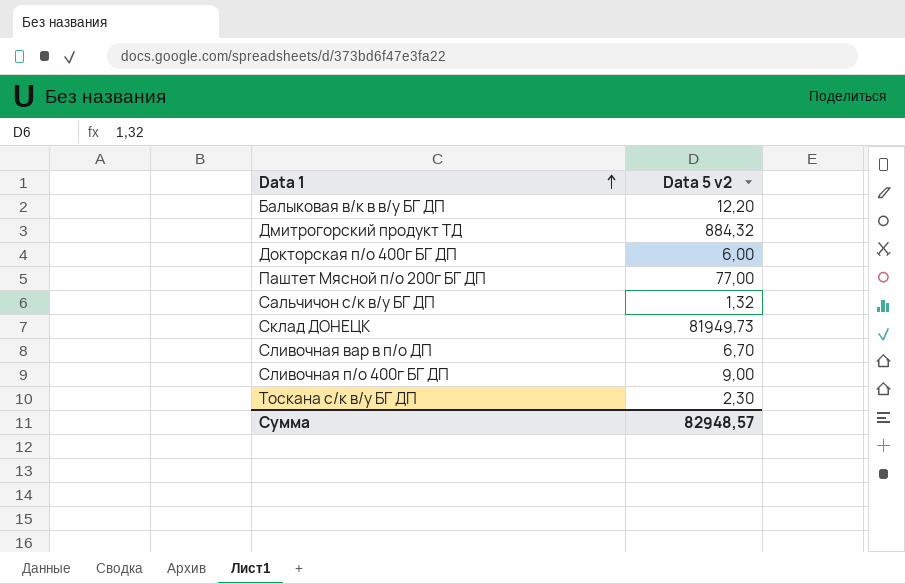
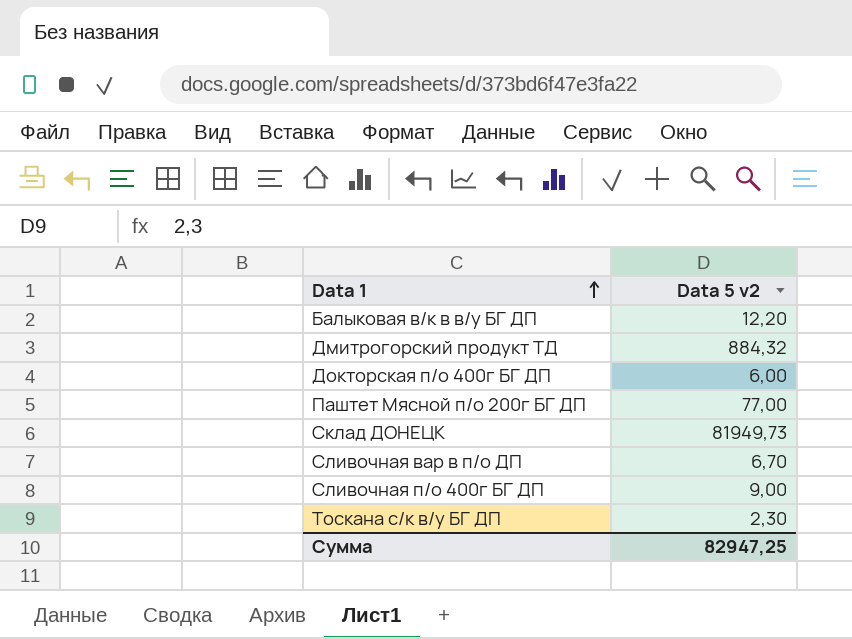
row Сальчичон с/к в/у БГ ДП: 1,32 -> none
Сумма | Data 5 v2: 82948,57 -> 82947,25

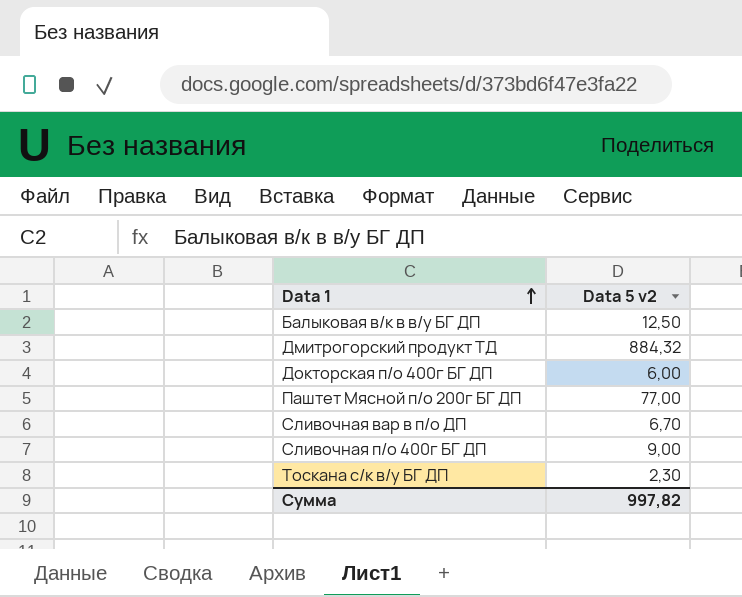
row Склад ДОНЕЦК: 81949,73 -> none
Балыковая в/к в в/у БГ ДП | Data 5 v2: 12,20 -> 12,50
Сумма | Data 5 v2: 82947,25 -> 997,82

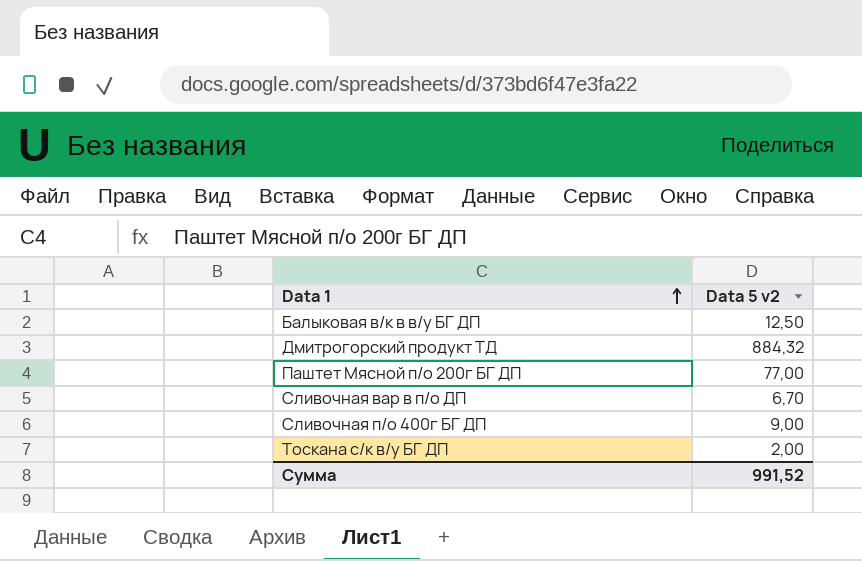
row Докторская п/о 400г БГ ДП: 6,00 -> none
Тоскана с/к в/у БГ ДП | Data 5 v2: 2,30 -> 2,00
Сумма | Data 5 v2: 997,82 -> 991,52

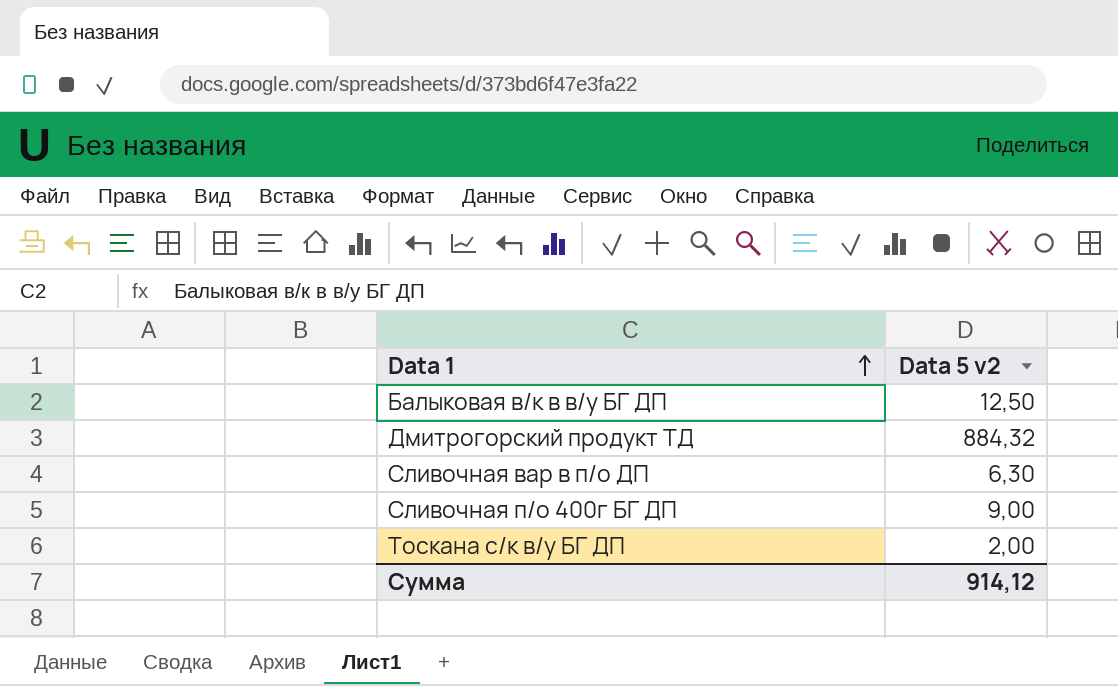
row Паштет Мясной п/о 200г БГ ДП: 77,00 -> none
Сливочная вар в п/о ДП | Data 5 v2: 6,70 -> 6,30
Сумма | Data 5 v2: 991,52 -> 914,12

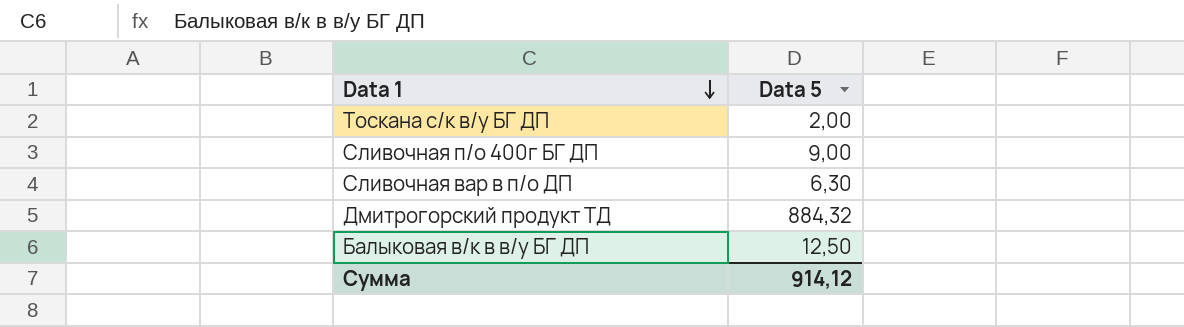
row order: Data 1 ascending -> Data 1 descending
column name: Data 5 v2 -> Data 5

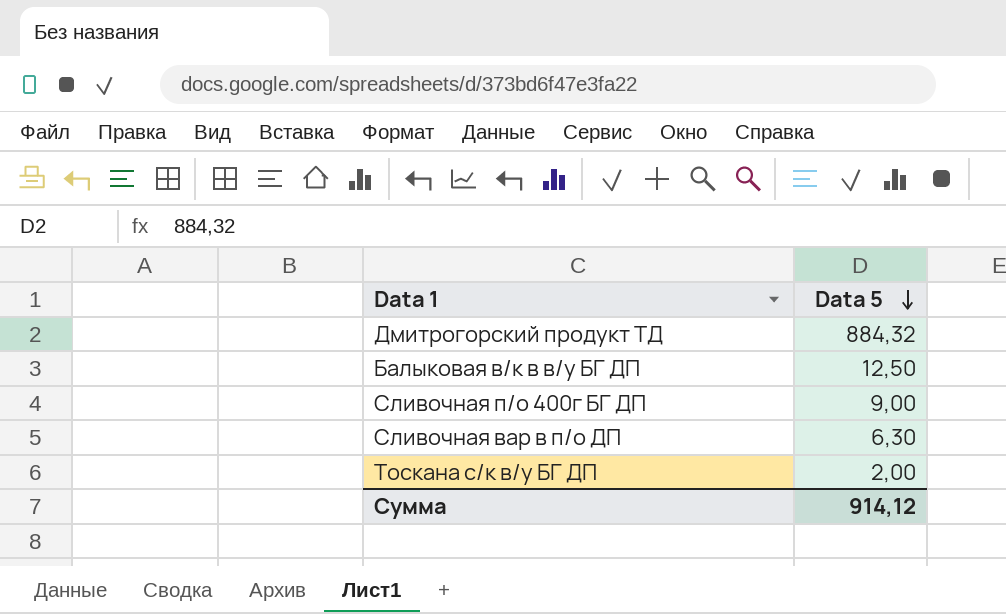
row order: Data 1 descending -> Data 5 descending

